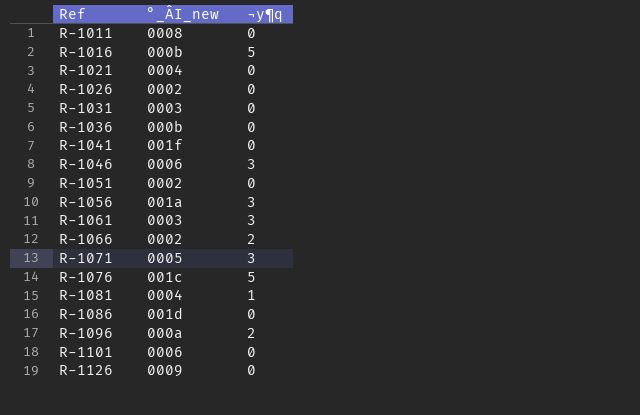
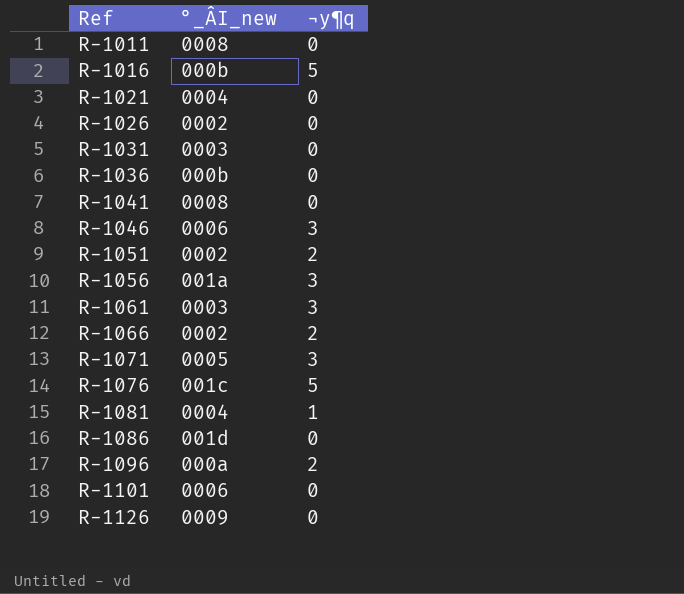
R-1041 | °_ÂI_new: 001f -> 0008
R-1051 | ¬y¶q: 0 -> 2

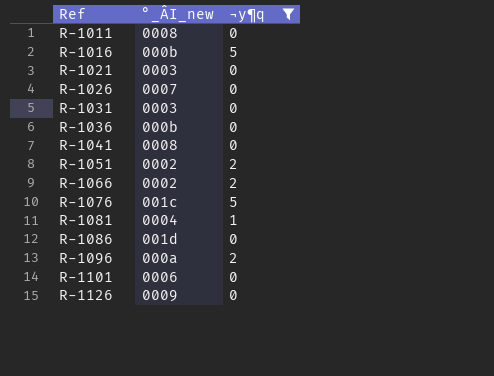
filter: none -> ¬y¶q != 3
R-1021 | °_ÂI_new: 0004 -> 0003
R-1026 | °_ÂI_new: 0002 -> 0007

